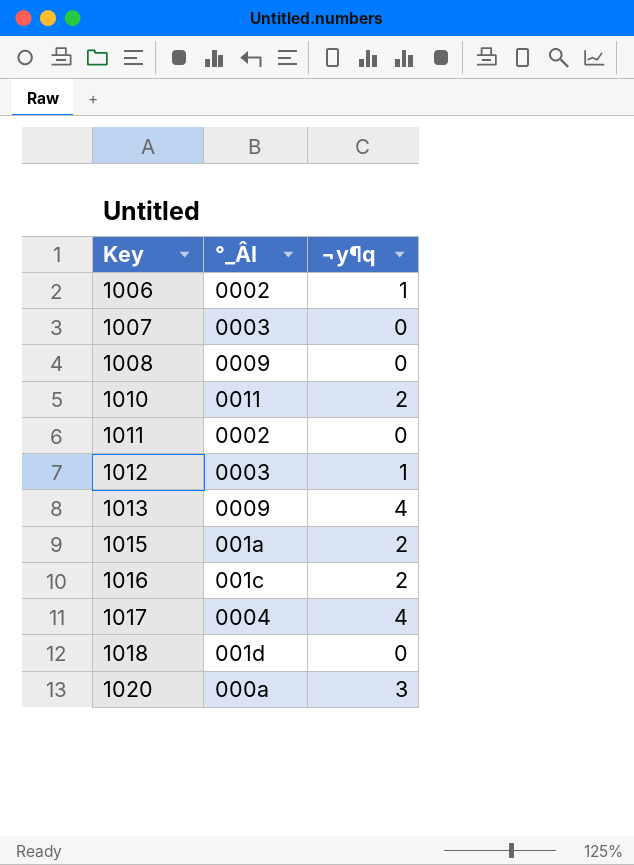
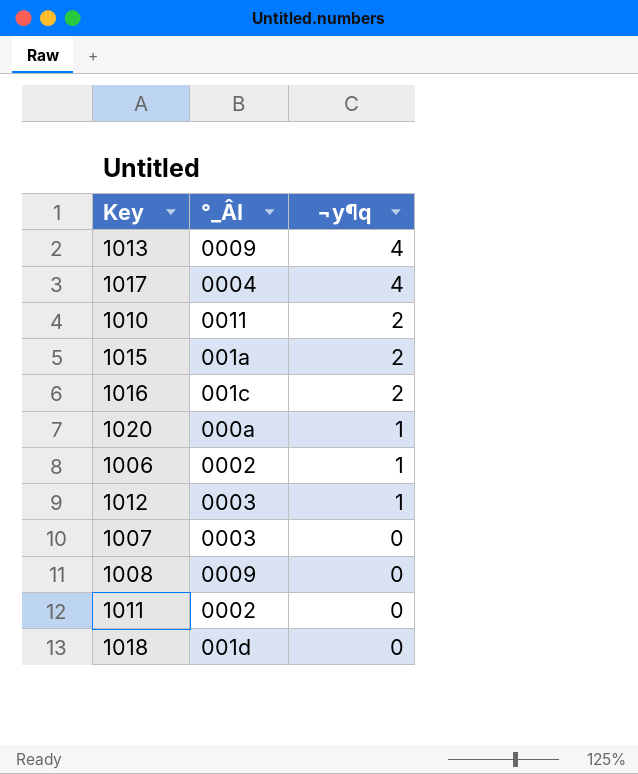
row order: Key ascending -> ¬y¶q descending
1020 | ¬y¶q: 3 -> 1

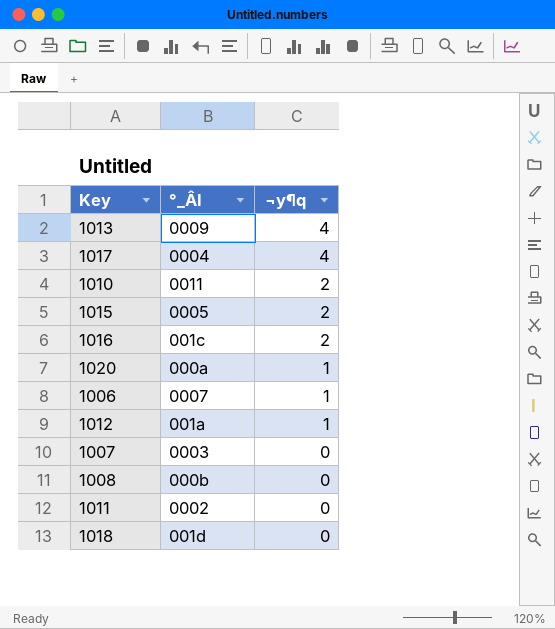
1015 | °_ÂI: 001a -> 0005
1006 | °_ÂI: 0002 -> 0007
1012 | °_ÂI: 0003 -> 001a
1008 | °_ÂI: 0009 -> 000b

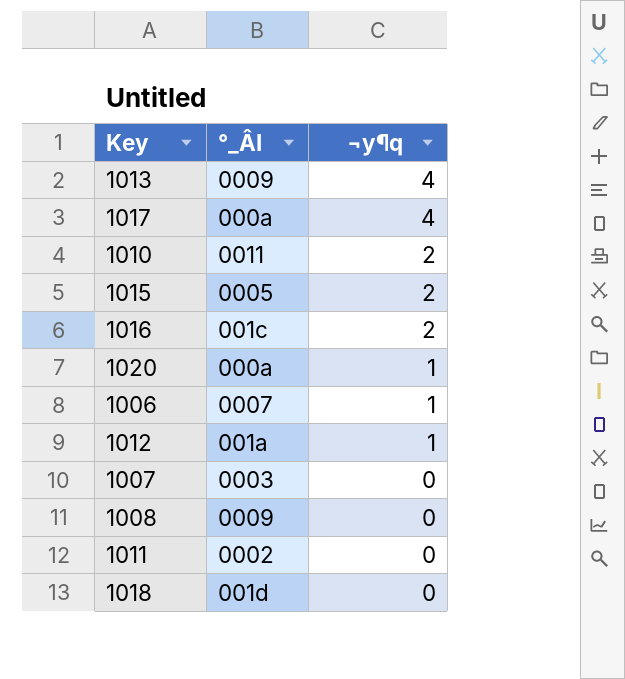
1017 | °_ÂI: 0004 -> 000a
1008 | °_ÂI: 000b -> 0009

